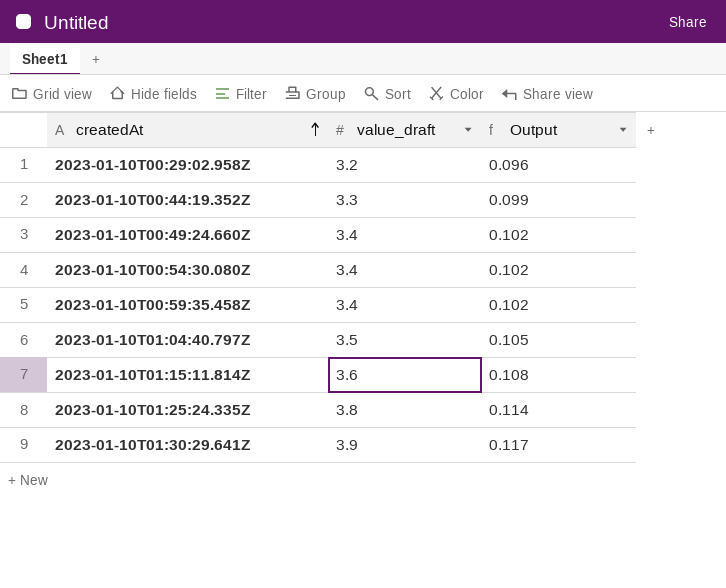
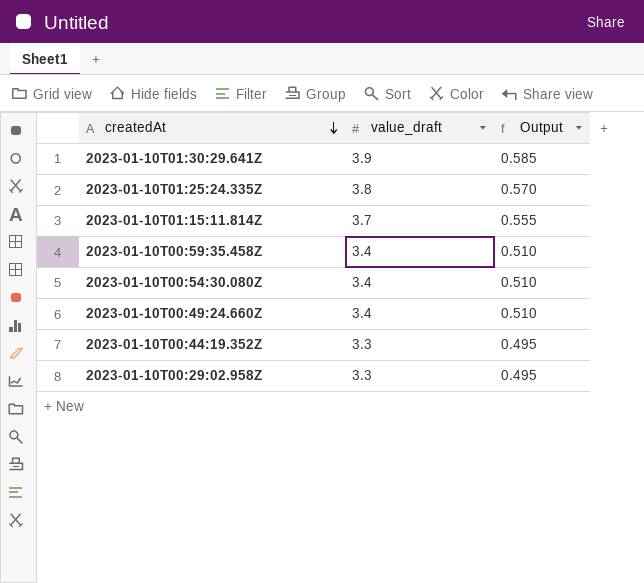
row order: createdAt ascending -> createdAt descending
column Output | formula: [value_draft] * 0.03 -> [value_draft] * 0.15
row 2023-01-10T01:04:40.797Z: 3.5 | 0.105 -> none
2023-01-10T01:15:11.814Z | value_draft: 3.6 -> 3.7
2023-01-10T00:29:02.958Z | value_draft: 3.2 -> 3.3

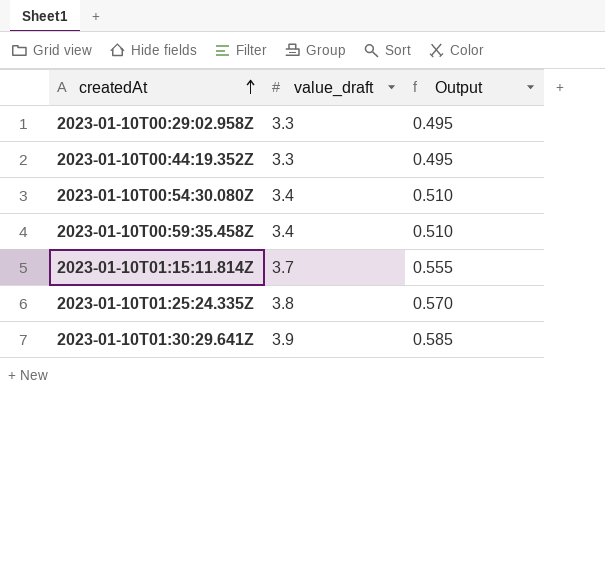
row order: createdAt descending -> createdAt ascending
row 2023-01-10T00:49:24.660Z: 3.4 | 0.510 -> none

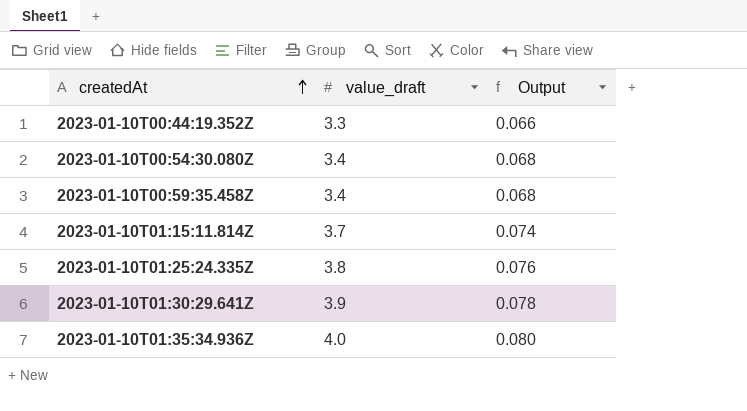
column Output | formula: [value_draft] * 0.15 -> [value_draft] * 0.02
row 2023-01-10T00:29:02.958Z: 3.3 | 0.495 -> none
row 2023-01-10T01:35:34.936Z: none -> 4.0 | 0.080

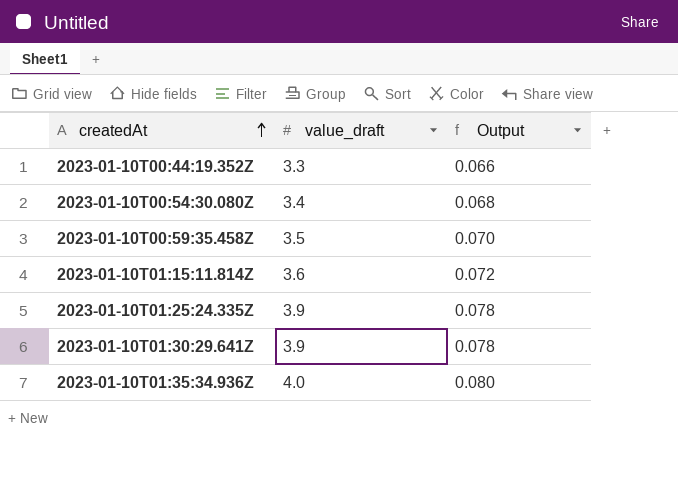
2023-01-10T00:59:35.458Z | value_draft: 3.4 -> 3.5
2023-01-10T00:59:35.458Z | Output: 0.068 -> 0.070
2023-01-10T01:15:11.814Z | value_draft: 3.7 -> 3.6
2023-01-10T01:15:11.814Z | Output: 0.074 -> 0.072
2023-01-10T01:25:24.335Z | value_draft: 3.8 -> 3.9
2023-01-10T01:25:24.335Z | Output: 0.076 -> 0.078

